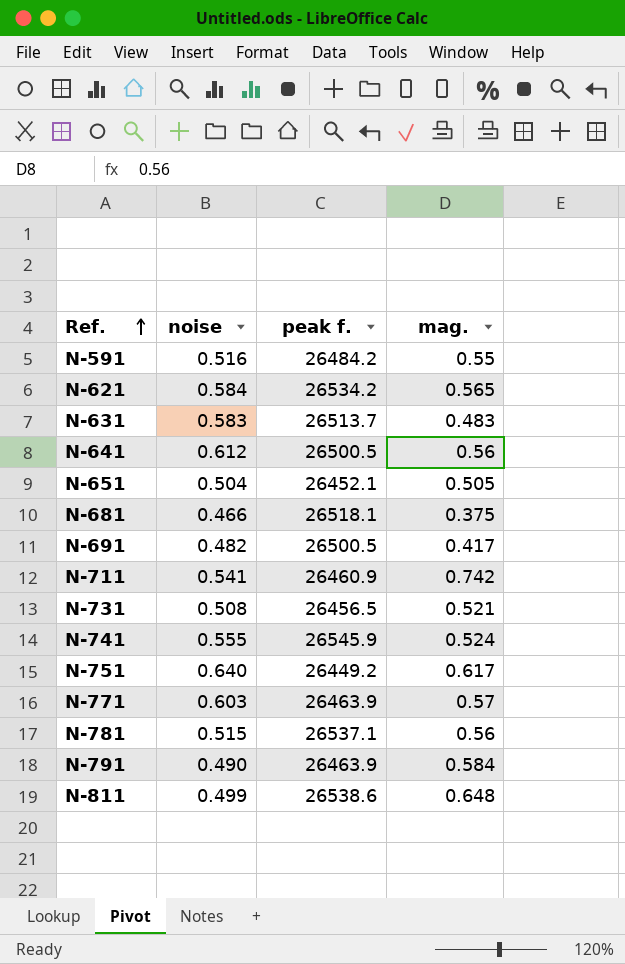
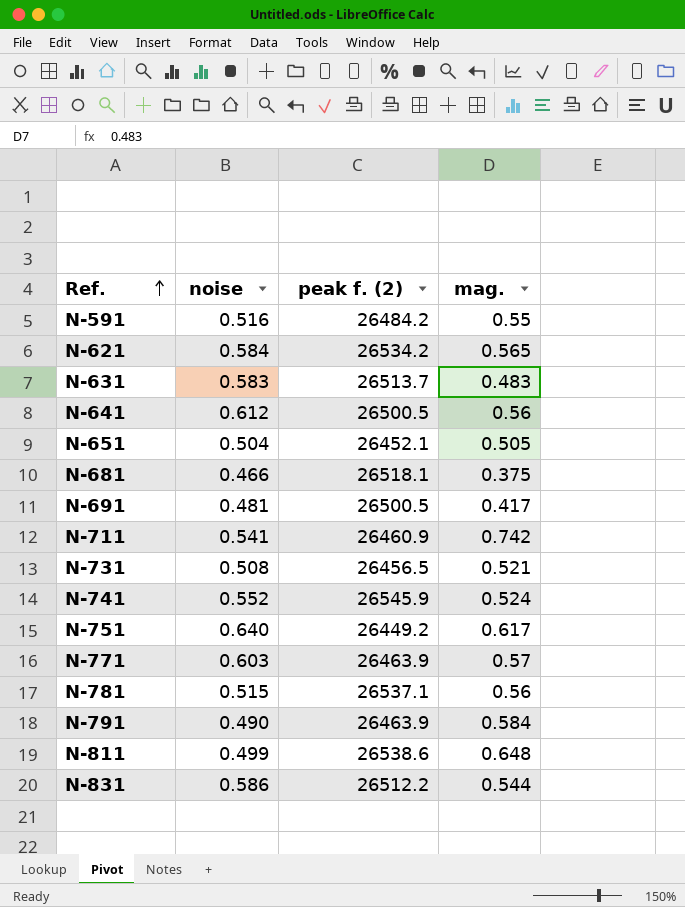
column name: peak f. -> peak f. (2)
N-691 | noise: 0.482 -> 0.481
N-741 | noise: 0.555 -> 0.552
row N-831: none -> 0.586 | 26512.2 | 0.544

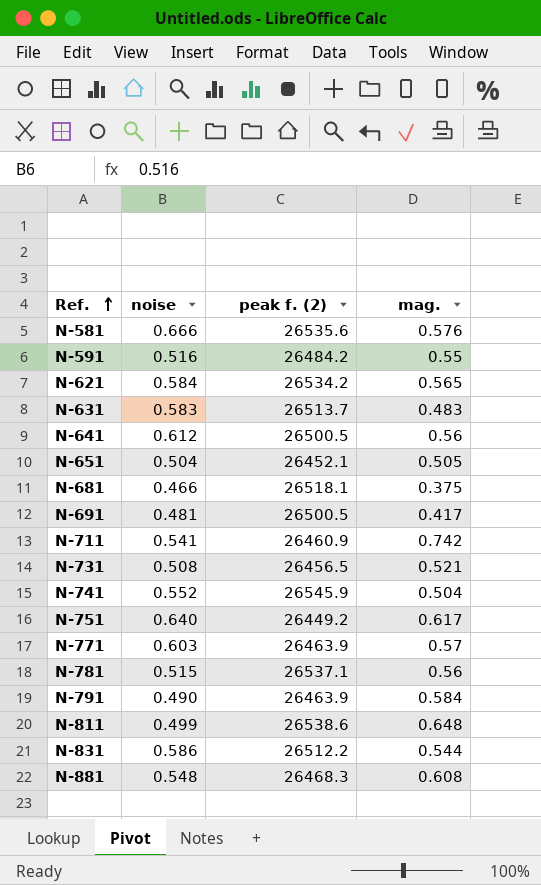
row N-581: none -> 0.666 | 26535.6 | 0.576
N-741 | mag.: 0.524 -> 0.504
row N-881: none -> 0.548 | 26468.3 | 0.608

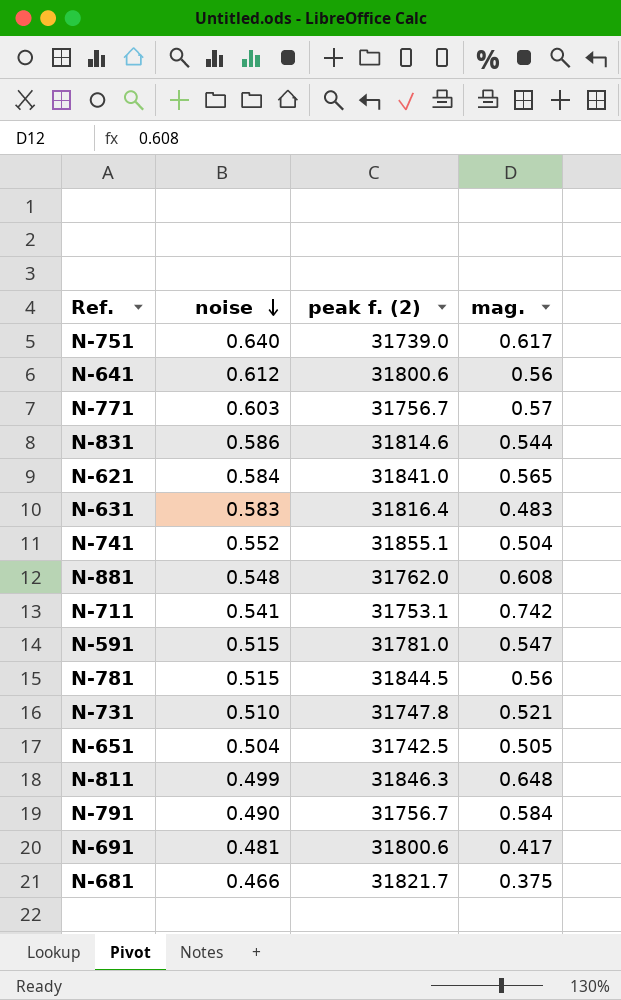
row order: Ref. ascending -> noise descending
row N-581: 0.666 | 26535.6 | 0.576 -> none
N-751 | peak f. (2): 26449.2 -> 31739.0
N-641 | peak f. (2): 26500.5 -> 31800.6
N-771 | peak f. (2): 26463.9 -> 31756.7
N-831 | peak f. (2): 26512.2 -> 31814.6
N-621 | peak f. (2): 26534.2 -> 31841.0
N-631 | peak f. (2): 26513.7 -> 31816.4
N-741 | peak f. (2): 26545.9 -> 31855.1
N-881 | peak f. (2): 26468.3 -> 31762.0
N-711 | peak f. (2): 26460.9 -> 31753.1
N-591 | noise: 0.516 -> 0.515
N-591 | peak f. (2): 26484.2 -> 31781.0
N-591 | mag.: 0.55 -> 0.547
N-781 | peak f. (2): 26537.1 -> 31844.5
N-731 | noise: 0.508 -> 0.510
N-731 | peak f. (2): 26456.5 -> 31747.8
N-651 | peak f. (2): 26452.1 -> 31742.5
N-811 | peak f. (2): 26538.6 -> 31846.3
N-791 | peak f. (2): 26463.9 -> 31756.7
N-691 | peak f. (2): 26500.5 -> 31800.6
N-681 | peak f. (2): 26518.1 -> 31821.7

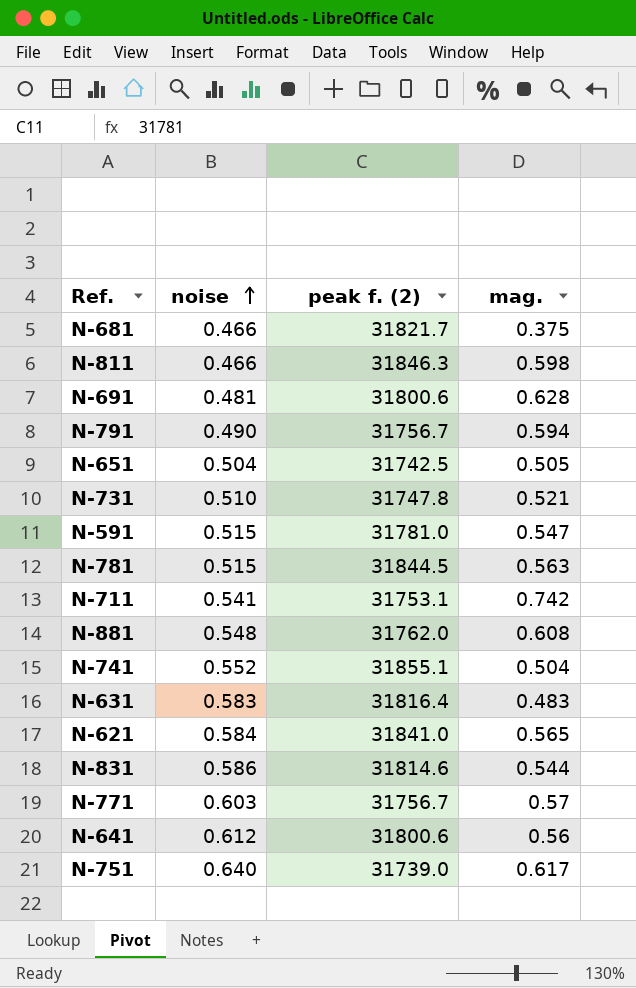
row order: noise descending -> noise ascending
N-811 | noise: 0.499 -> 0.466
N-811 | mag.: 0.648 -> 0.598
N-691 | mag.: 0.417 -> 0.628
N-791 | mag.: 0.584 -> 0.594
N-781 | mag.: 0.56 -> 0.563

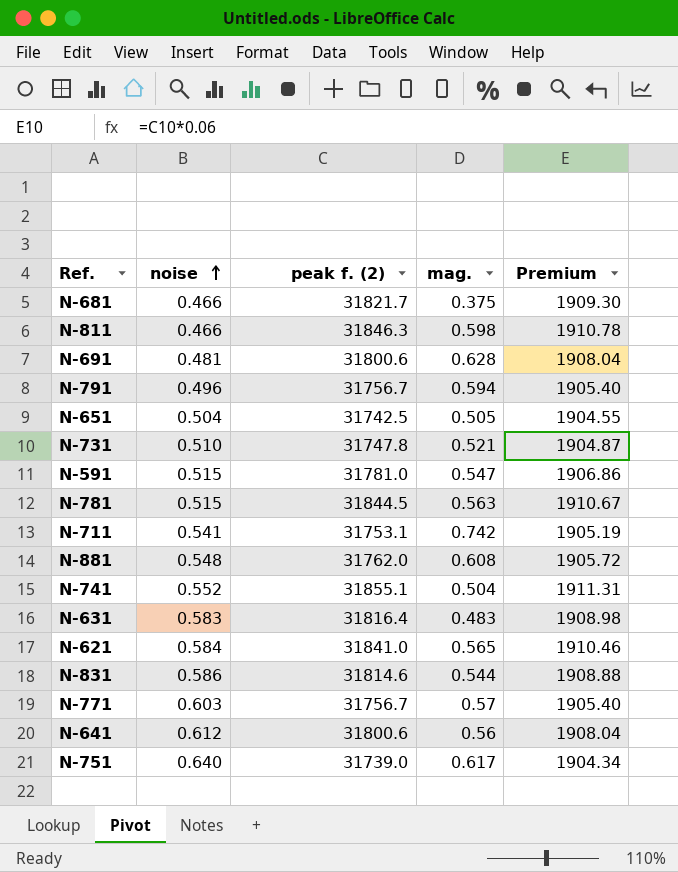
column Premium | formula: none -> [peak f. (2)] * 0.06
N-791 | noise: 0.490 -> 0.496

